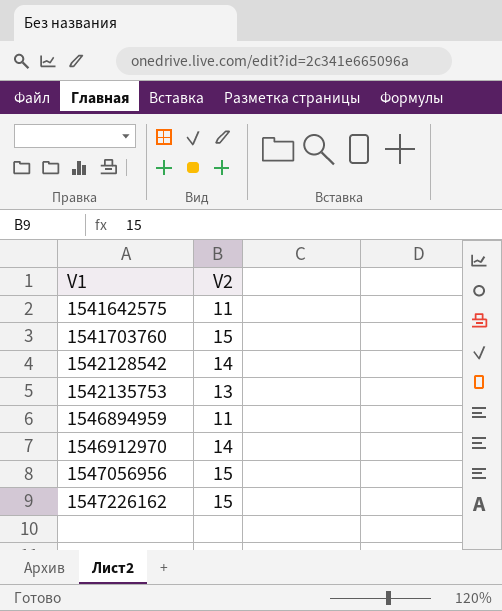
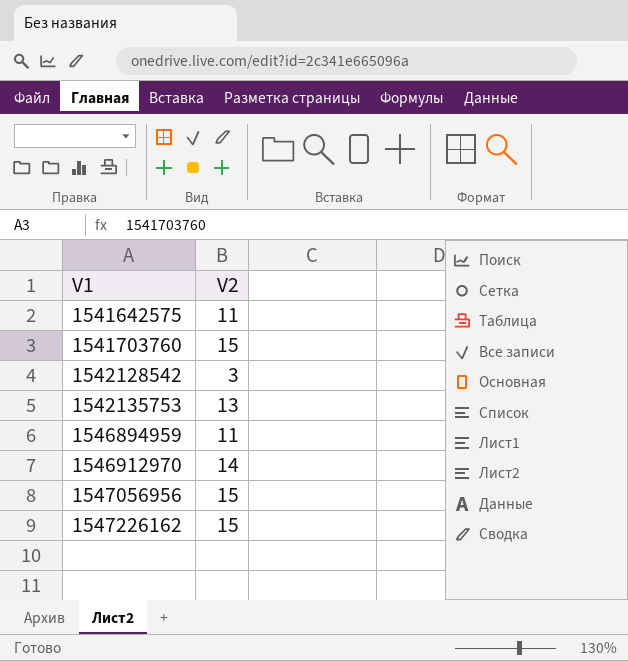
1542128542 | V2: 14 -> 3

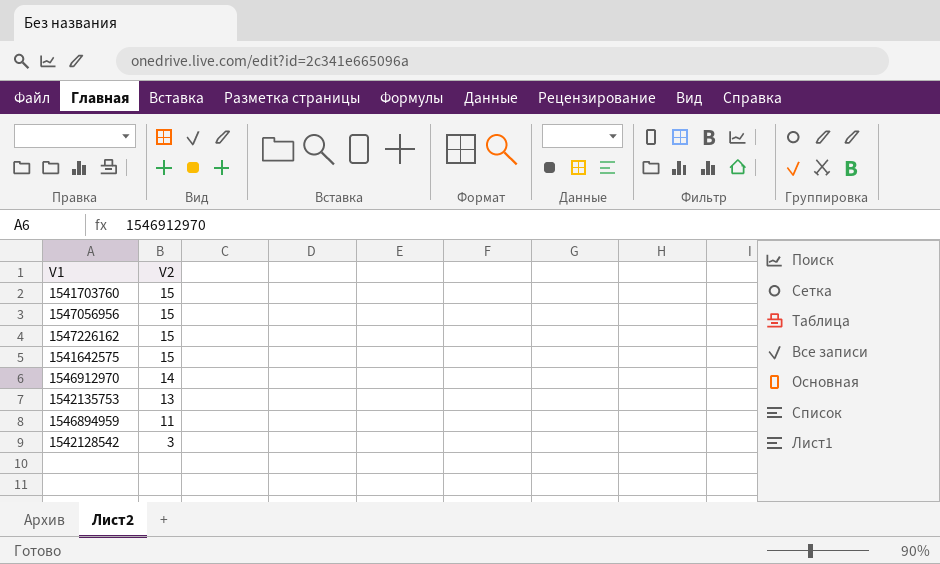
row order: V1 ascending -> V2 descending
1541642575 | V2: 11 -> 15

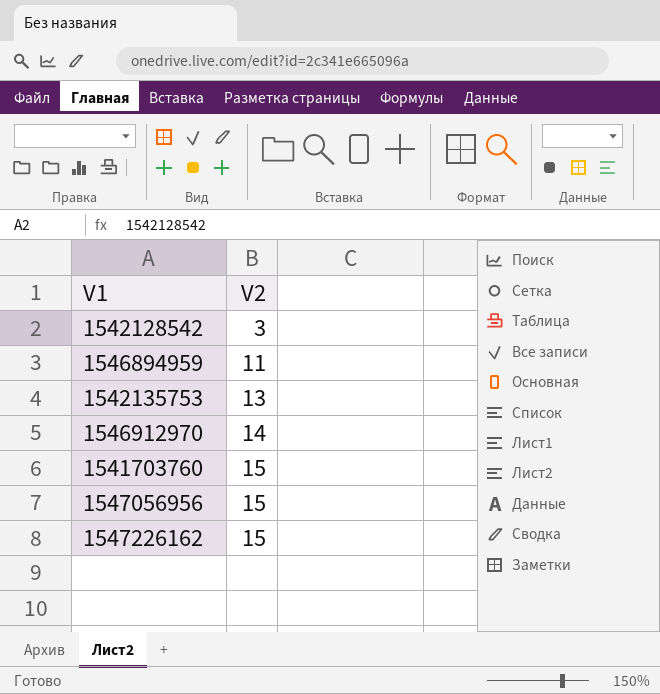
row order: V2 descending -> V2 ascending
row 1541642575: 15 -> none

